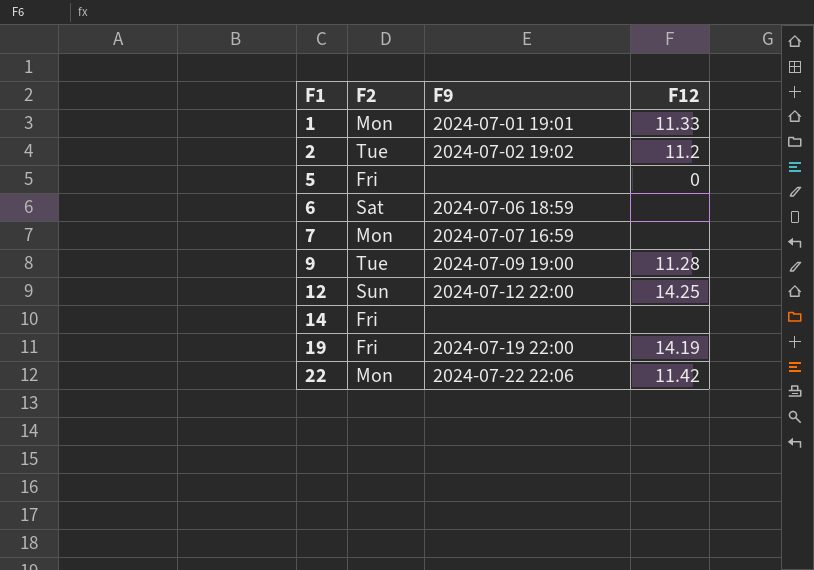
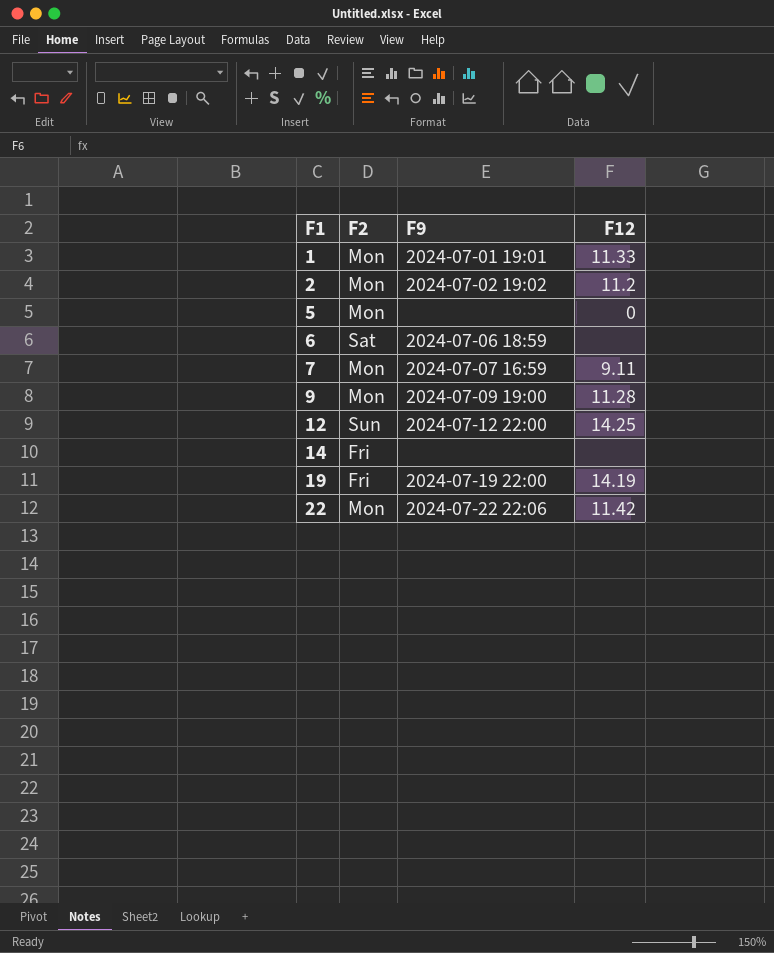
2 | F2: Tue -> Mon
5 | F2: Fri -> Mon
7 | F12: none -> 9.11
9 | F2: Tue -> Mon

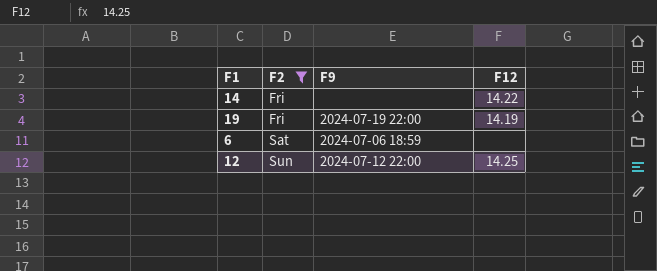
filter: none -> F2 != Mon
row order: F1 ascending -> F2 ascending
14 | F12: none -> 14.22

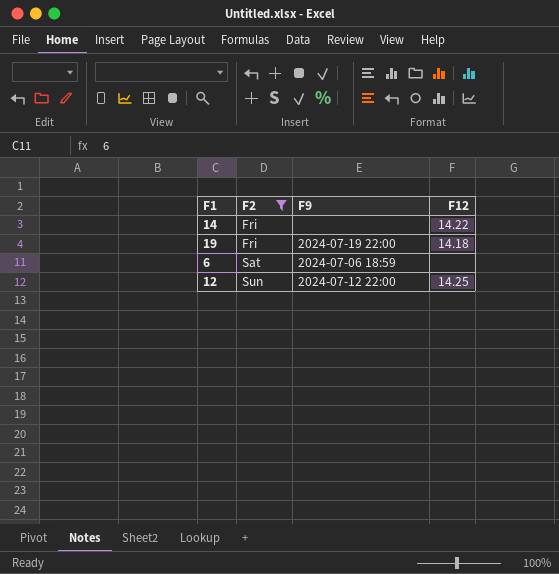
19 | F12: 14.19 -> 14.18

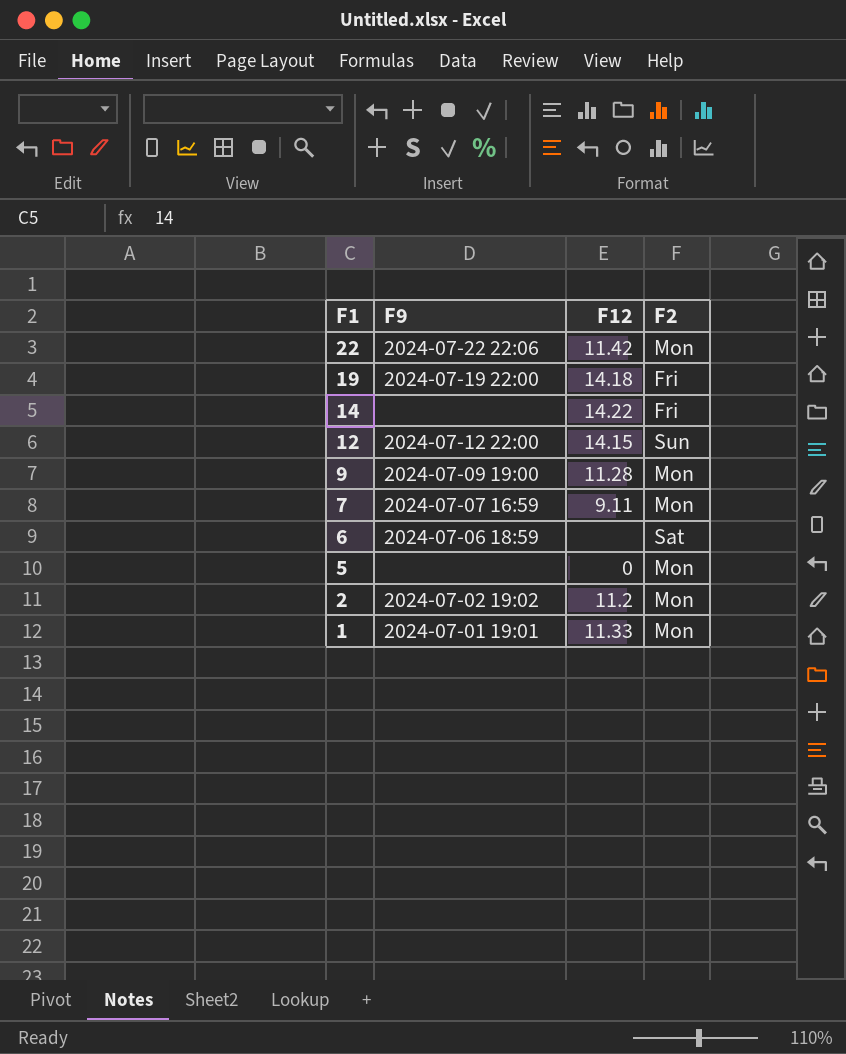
filter: F2 != Mon -> none
row order: F2 ascending -> F1 descending
column F2 | position: 2 -> 4
12 | F12: 14.25 -> 14.15

